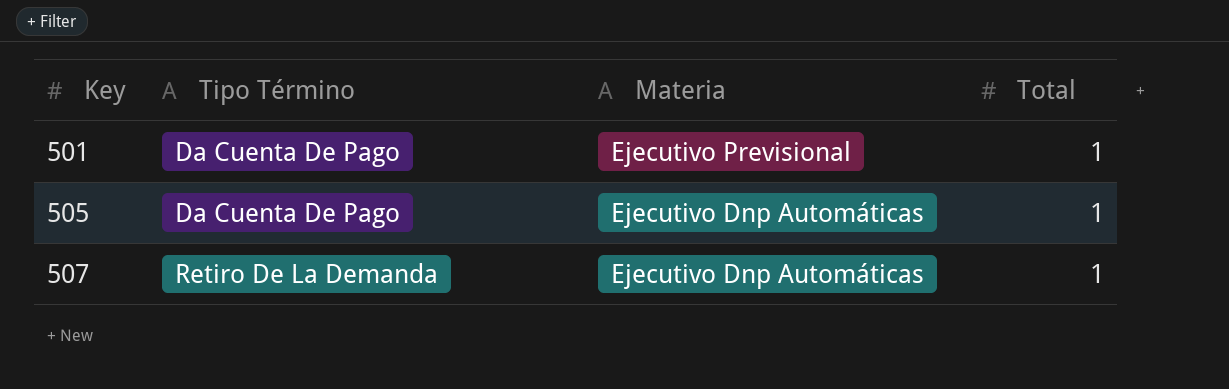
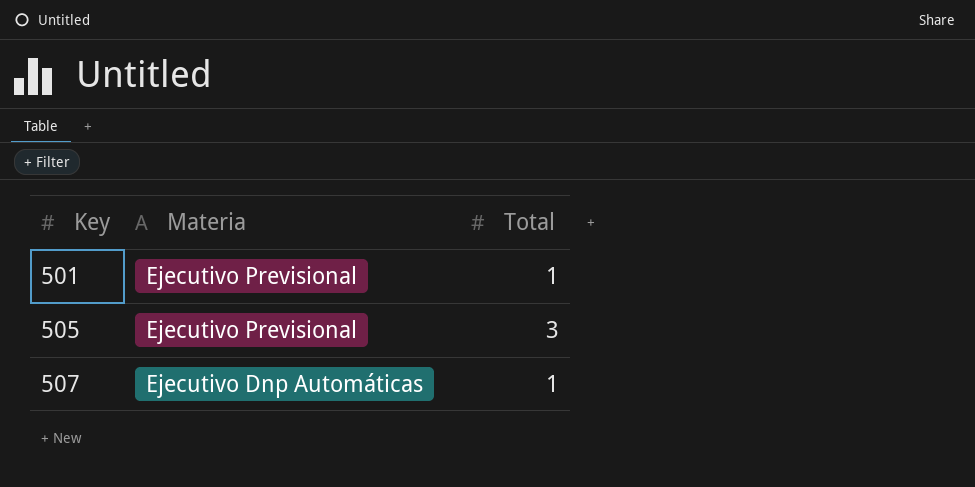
column Tipo Término | position: 2 -> none
505 | Materia: Ejecutivo Dnp Automáticas -> Ejecutivo Previsional
505 | Total: 1 -> 3

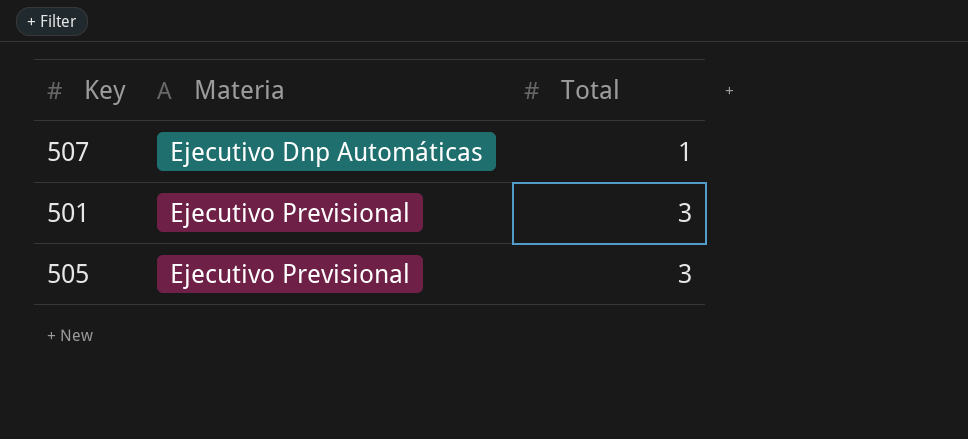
row order: Key ascending -> Materia ascending
501 | Total: 1 -> 3

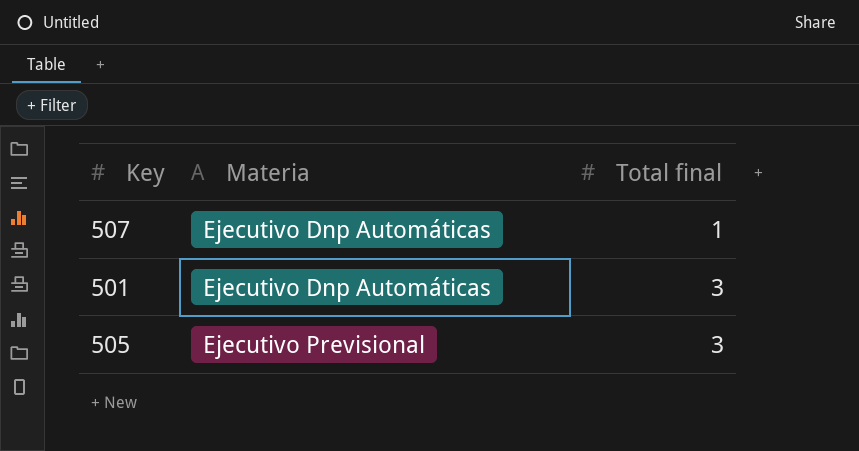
column name: Total -> Total final
501 | Materia: Ejecutivo Previsional -> Ejecutivo Dnp Automáticas

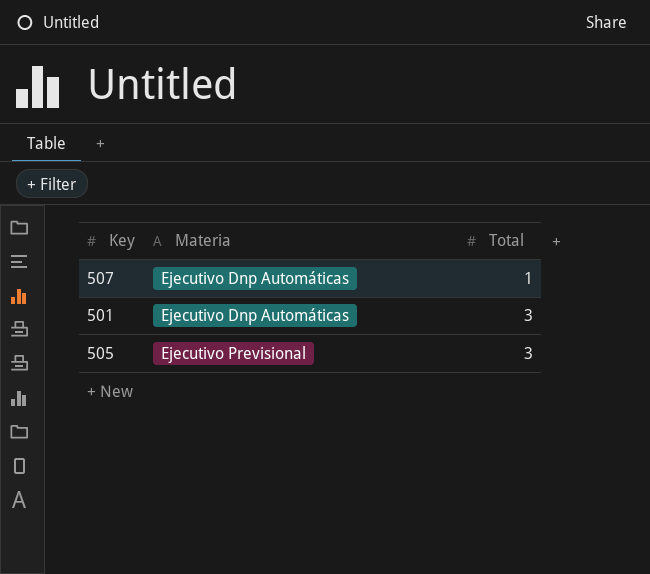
column name: Total final -> Total

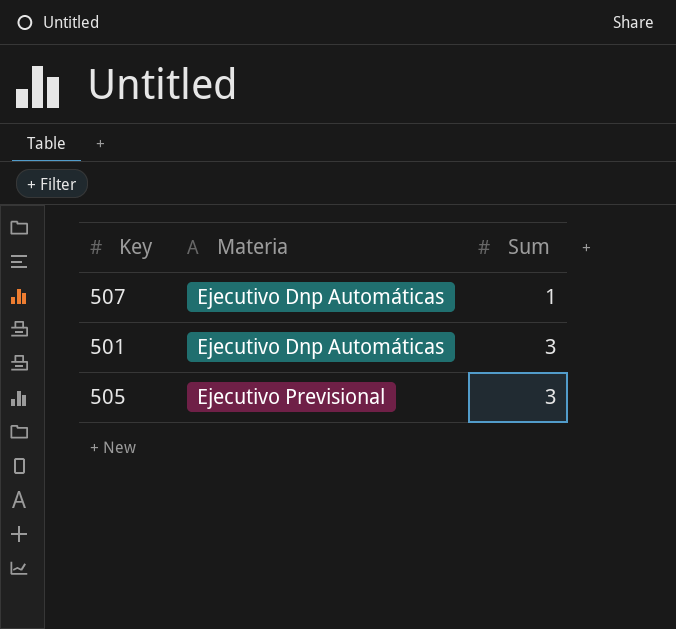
column name: Total -> Sum

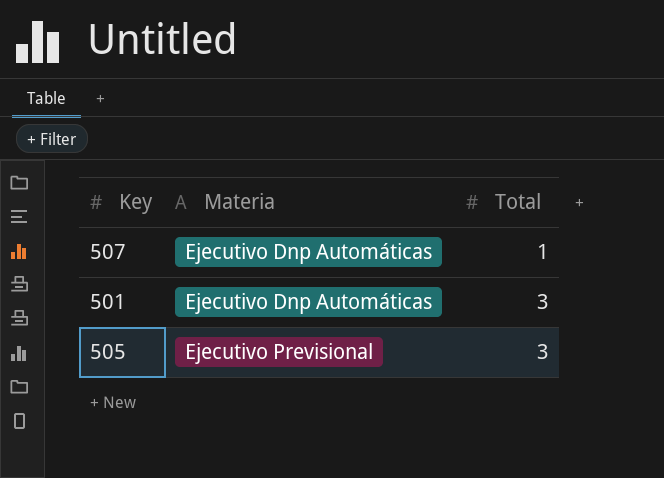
column name: Sum -> Total

